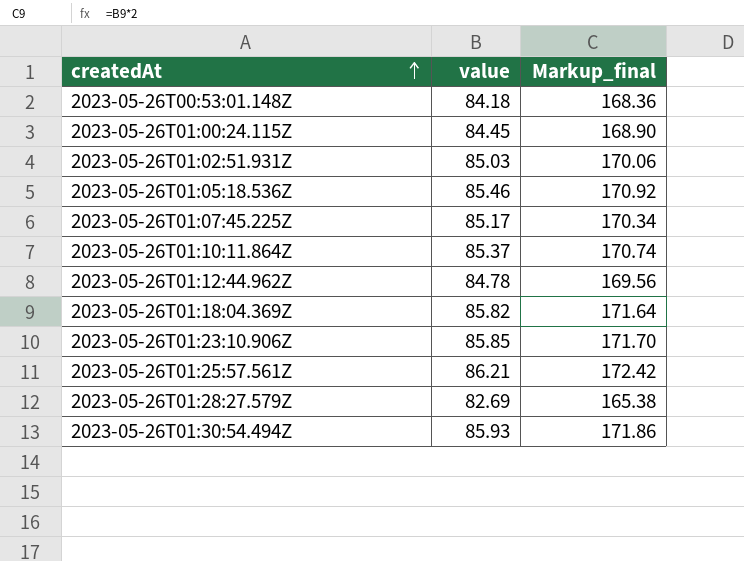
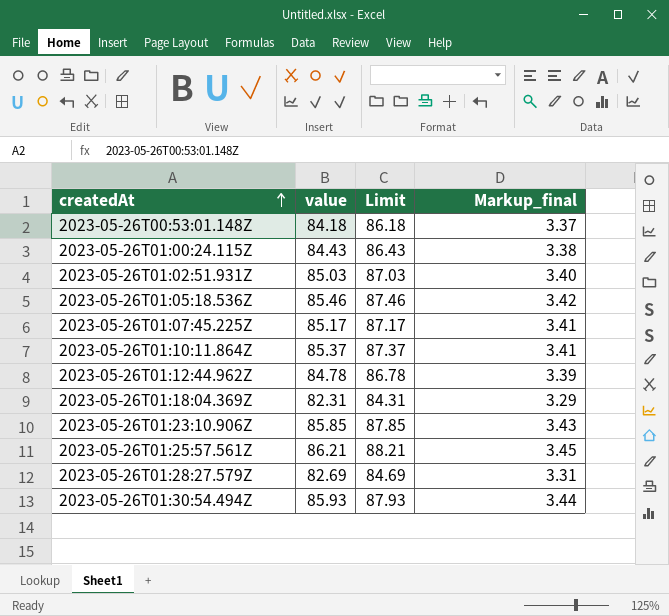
column Limit | formula: none -> [value] + 2
column Markup_final | formula: [value] * 2 -> [value] * 0.04
2023-05-26T01:00:24.115Z | value: 84.45 -> 84.43
2023-05-26T01:18:04.369Z | value: 85.82 -> 82.31

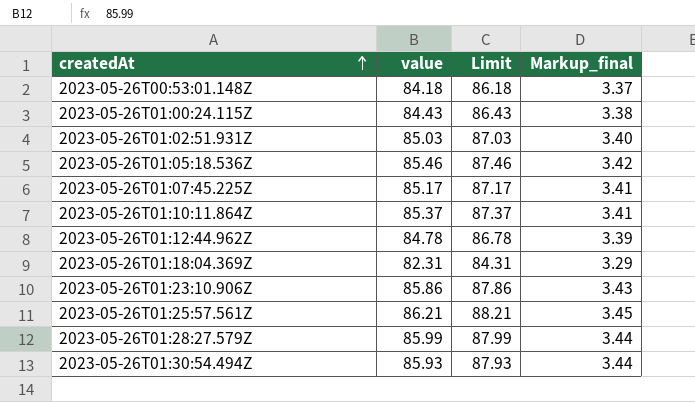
2023-05-26T01:23:10.906Z | value: 85.85 -> 85.86
2023-05-26T01:23:10.906Z | Limit: 87.85 -> 87.86
2023-05-26T01:28:27.579Z | value: 82.69 -> 85.99
2023-05-26T01:28:27.579Z | Limit: 84.69 -> 87.99
2023-05-26T01:28:27.579Z | Markup_final: 3.31 -> 3.44

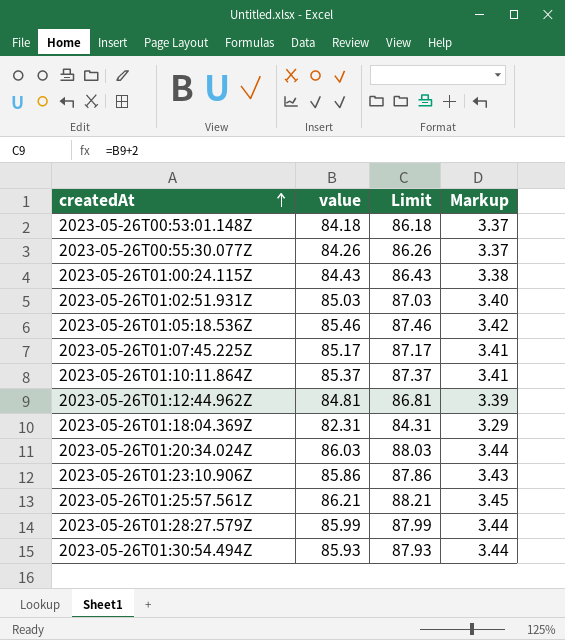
column name: Markup_final -> Markup
row 2023-05-26T00:55:30.077Z: none -> 84.26 | 86.26 | 3.37
2023-05-26T01:12:44.962Z | value: 84.78 -> 84.81
2023-05-26T01:12:44.962Z | Limit: 86.78 -> 86.81
row 2023-05-26T01:20:34.024Z: none -> 86.03 | 88.03 | 3.44

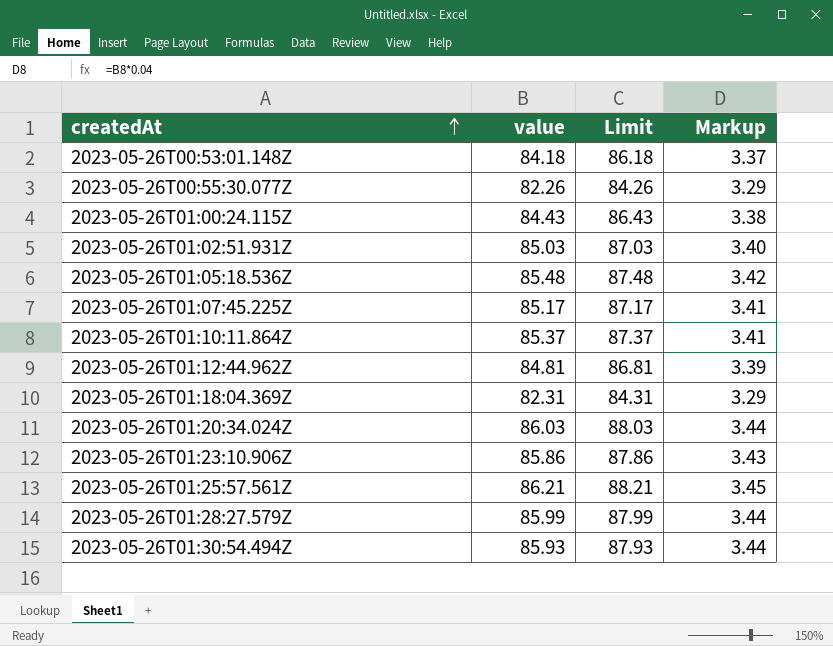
2023-05-26T00:55:30.077Z | value: 84.26 -> 82.26
2023-05-26T00:55:30.077Z | Limit: 86.26 -> 84.26
2023-05-26T00:55:30.077Z | Markup: 3.37 -> 3.29
2023-05-26T01:05:18.536Z | value: 85.46 -> 85.48
2023-05-26T01:05:18.536Z | Limit: 87.46 -> 87.48

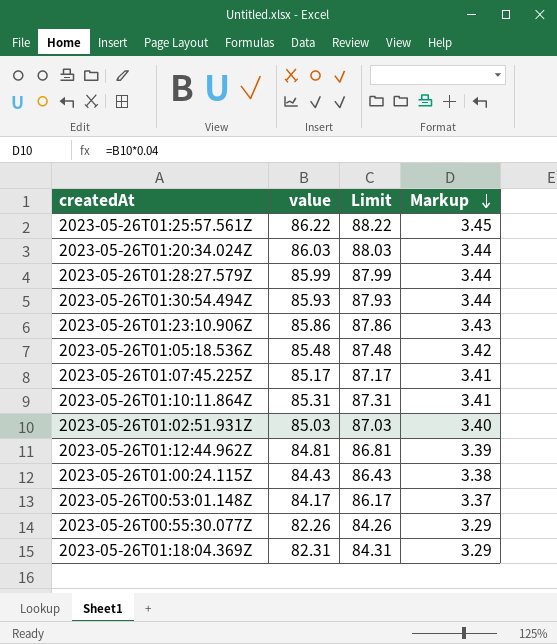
row order: createdAt ascending -> Markup descending
2023-05-26T01:25:57.561Z | value: 86.21 -> 86.22
2023-05-26T01:25:57.561Z | Limit: 88.21 -> 88.22
2023-05-26T01:10:11.864Z | value: 85.37 -> 85.31
2023-05-26T01:10:11.864Z | Limit: 87.37 -> 87.31
2023-05-26T00:53:01.148Z | value: 84.18 -> 84.17
2023-05-26T00:53:01.148Z | Limit: 86.18 -> 86.17

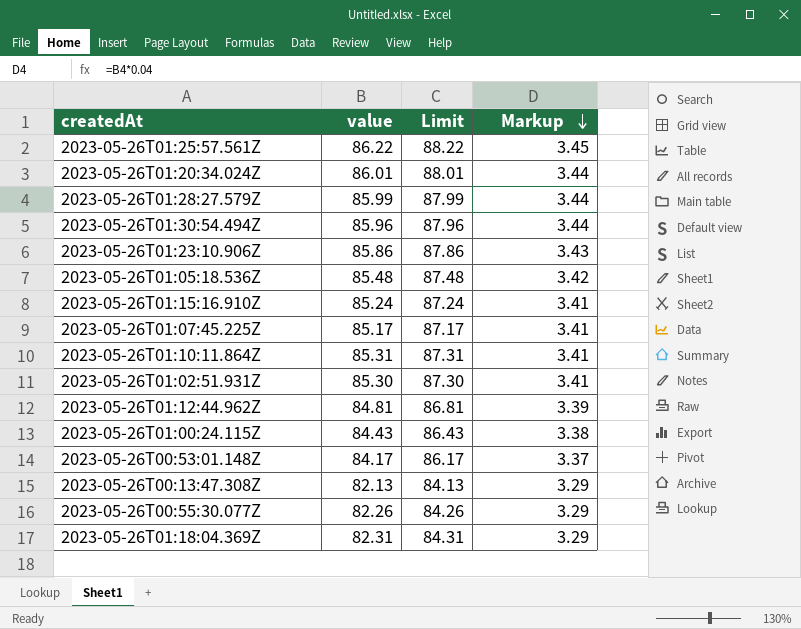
2023-05-26T01:20:34.024Z | value: 86.03 -> 86.01
2023-05-26T01:20:34.024Z | Limit: 88.03 -> 88.01
2023-05-26T01:30:54.494Z | value: 85.93 -> 85.96
2023-05-26T01:30:54.494Z | Limit: 87.93 -> 87.96
row 2023-05-26T01:15:16.910Z: none -> 85.24 | 87.24 | 3.41
2023-05-26T01:02:51.931Z | value: 85.03 -> 85.30
2023-05-26T01:02:51.931Z | Limit: 87.03 -> 87.30
2023-05-26T01:02:51.931Z | Markup: 3.40 -> 3.41
row 2023-05-26T00:13:47.308Z: none -> 82.13 | 84.13 | 3.29

